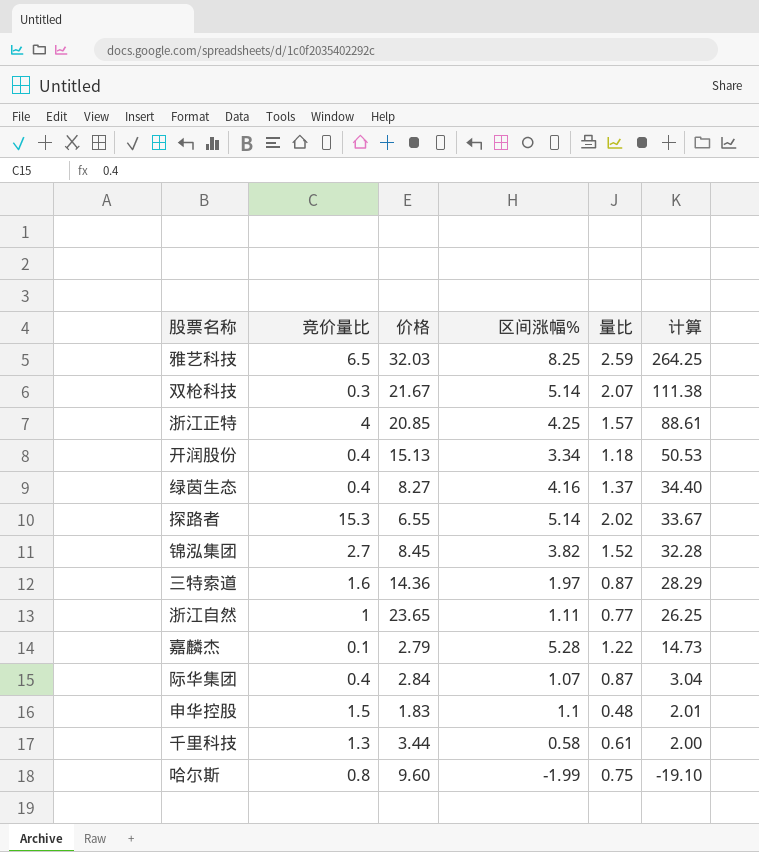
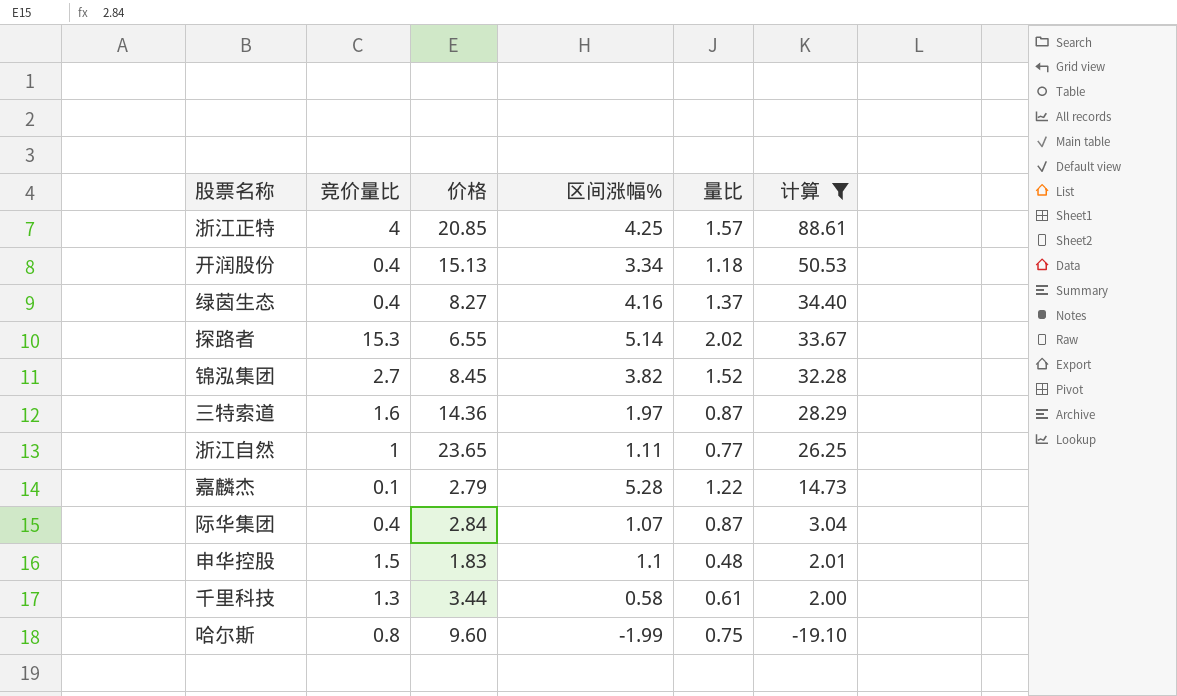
filter: none -> 计算 <= 88.61

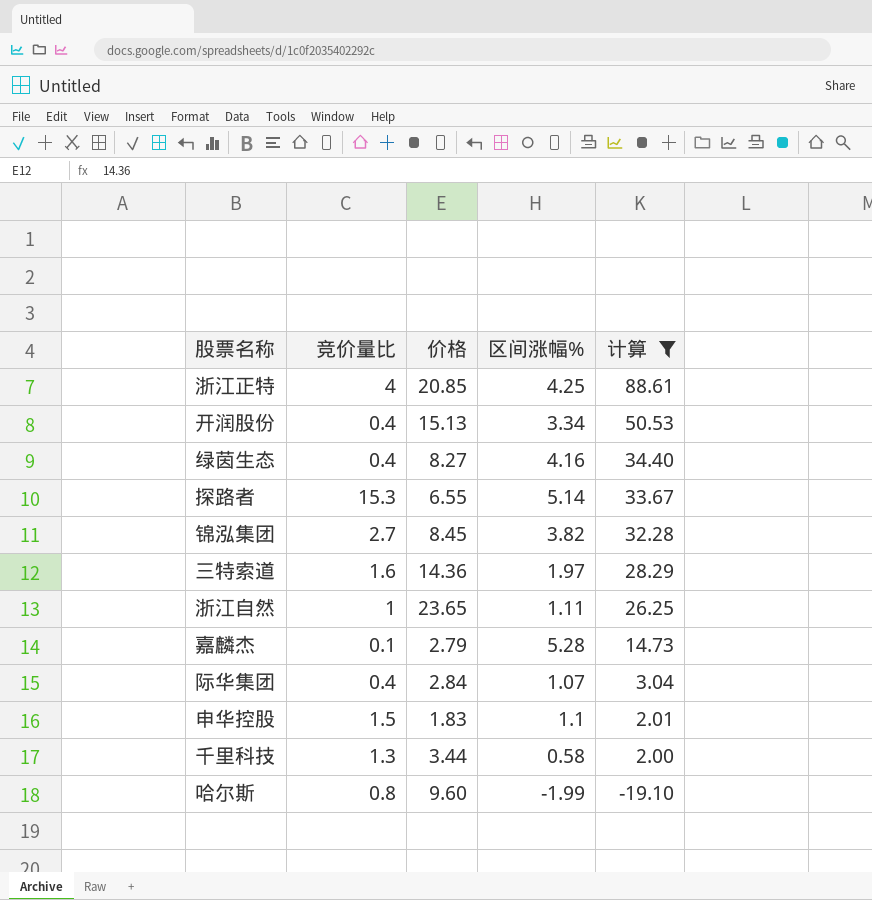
column 量比 | position: 5 -> none

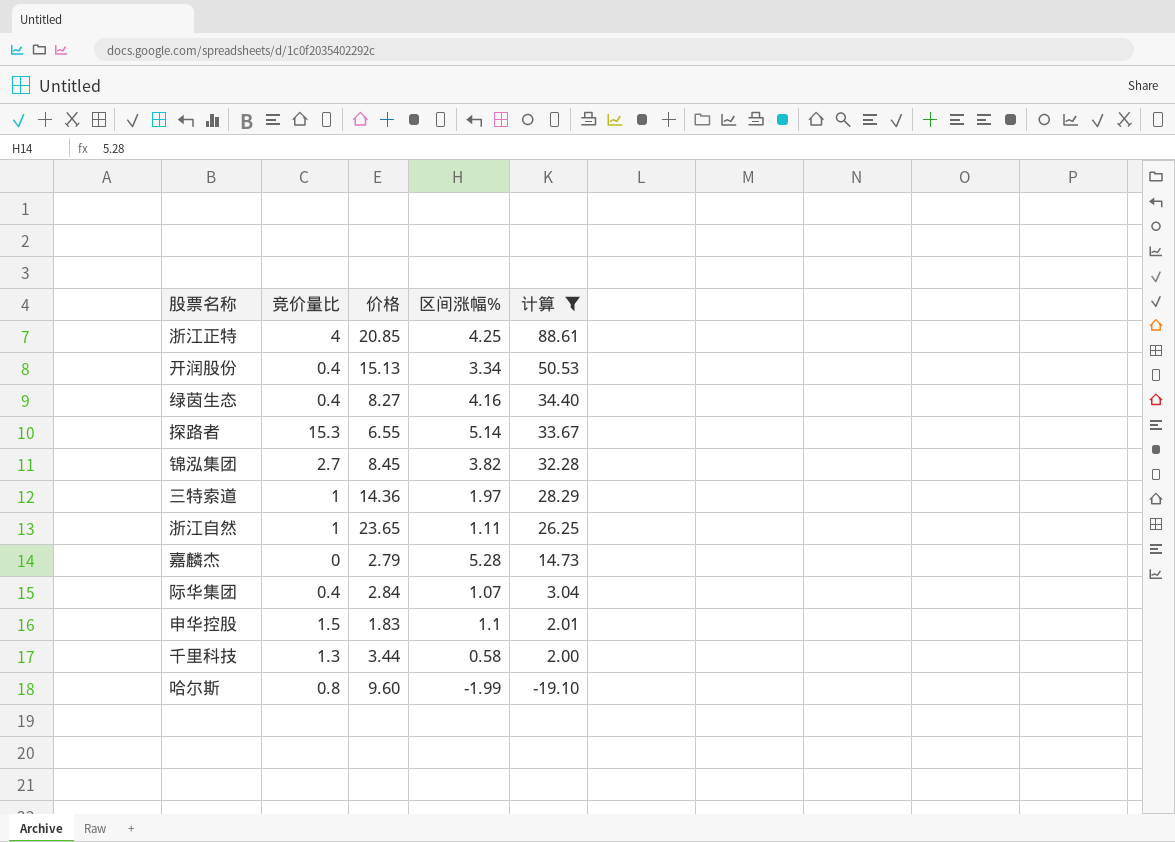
三特索道 | 竞价量比: 1.6 -> 1
嘉麟杰 | 竞价量比: 0.1 -> 0

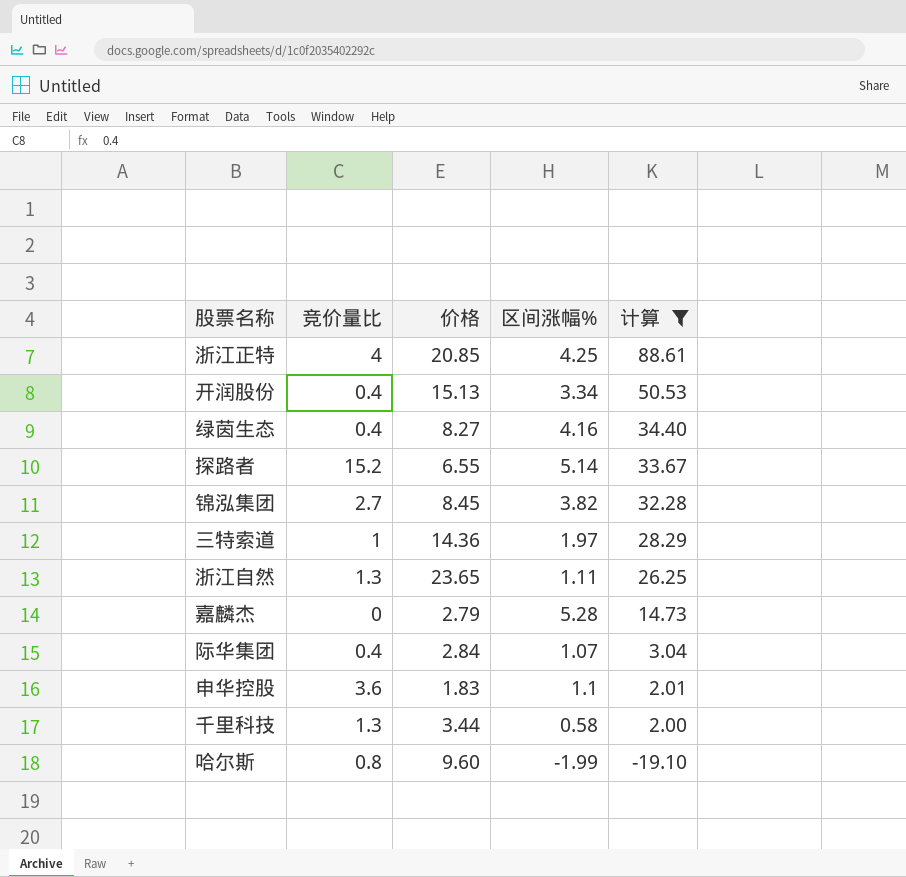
探路者 | 竞价量比: 15.3 -> 15.2
浙江自然 | 竞价量比: 1 -> 1.3
申华控股 | 竞价量比: 1.5 -> 3.6

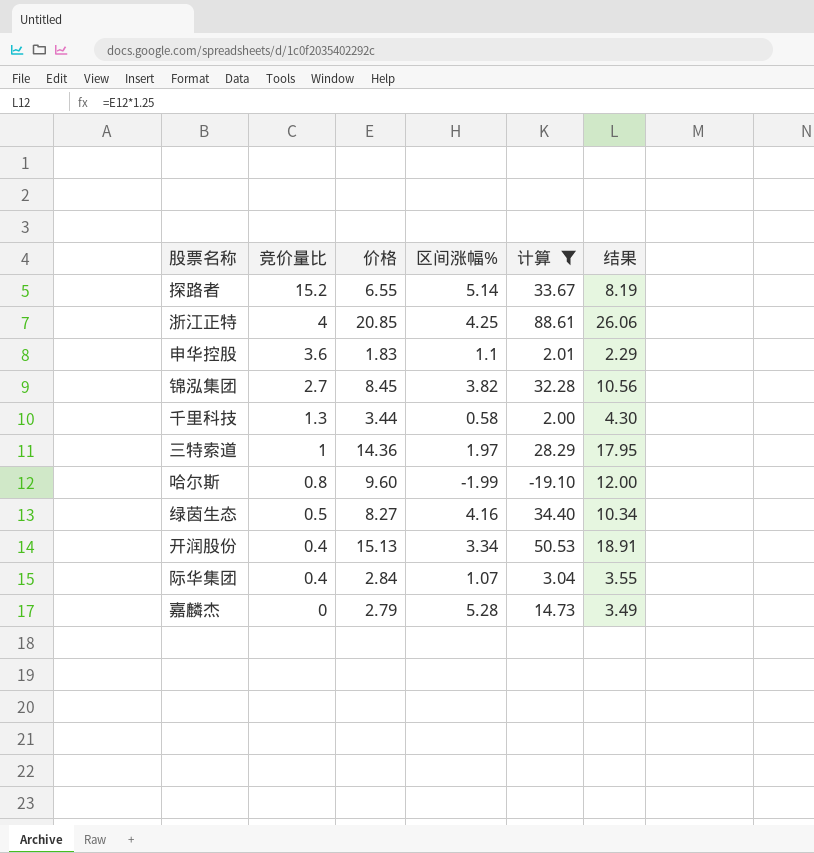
row order: 计算 descending -> 竞价量比 descending
column 结果 | formula: none -> [价格] * 1.25
row 浙江自然: 1.3 | 23.65 | 1.11 | 26.25 -> none
绿茵生态 | 竞价量比: 0.4 -> 0.5

